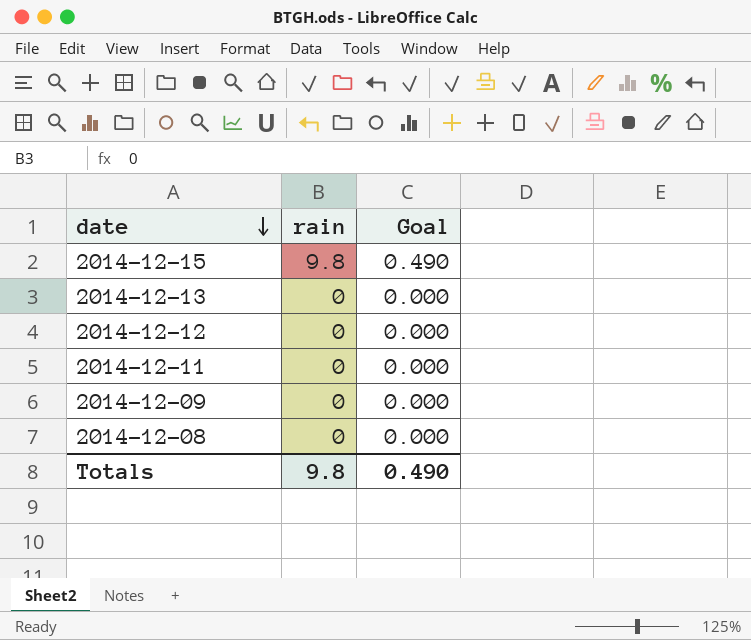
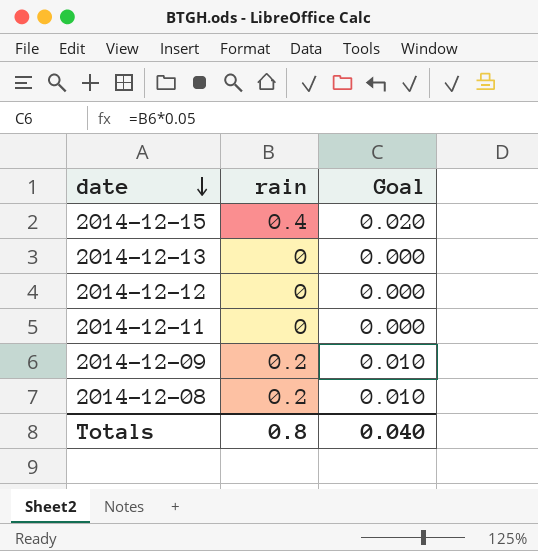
2014-12-15 | rain: 9.8 -> 0.4
2014-12-15 | Goal: 0.490 -> 0.020
2014-12-09 | rain: 0 -> 0.2
2014-12-09 | Goal: 0.000 -> 0.010
2014-12-08 | rain: 0 -> 0.2
2014-12-08 | Goal: 0.000 -> 0.010
Totals | rain: 9.8 -> 0.8
Totals | Goal: 0.490 -> 0.040

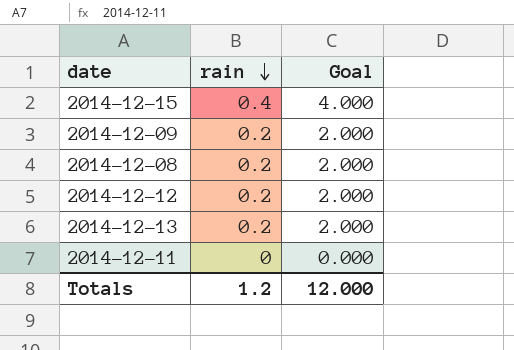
row order: date descending -> rain descending
column Goal | formula: [rain] * 0.05 -> [rain] * 10
2014-12-12 | rain: 0 -> 0.2
2014-12-13 | rain: 0 -> 0.2
Totals | rain: 0.8 -> 1.2
Totals | Goal: 0.040 -> 12.000

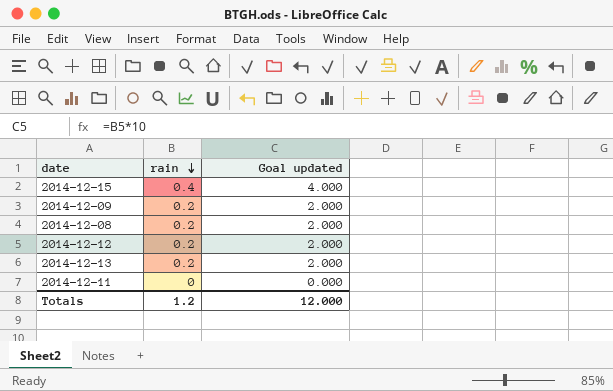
column name: Goal -> Goal updated

